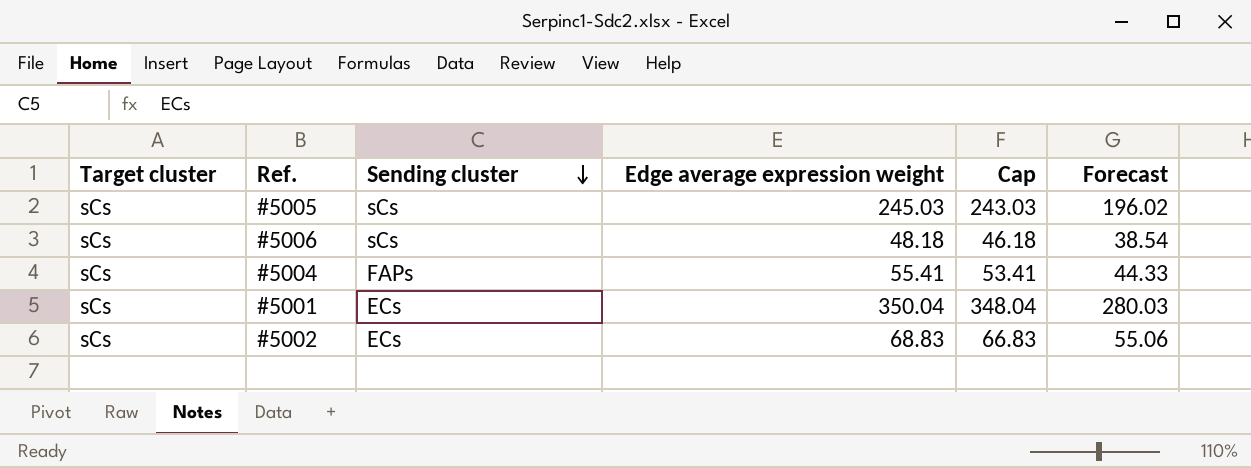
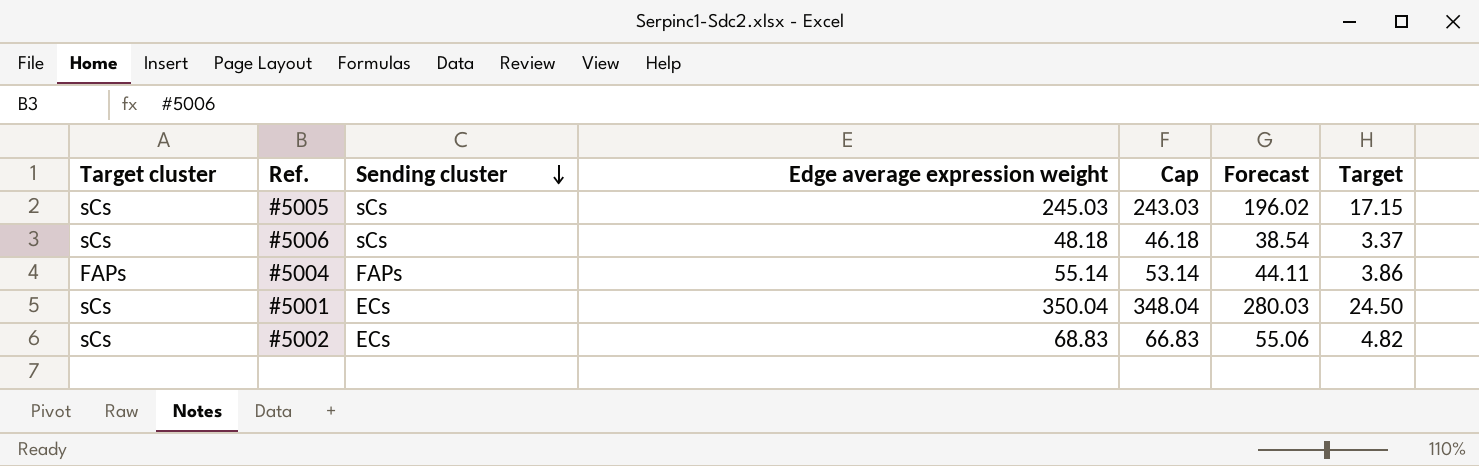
column Target | formula: none -> [Edge average expression weight] * 0.07
#5004 | Target cluster: sCs -> FAPs
#5004 | Edge average expression weight: 55.41 -> 55.14
#5004 | Cap: 53.41 -> 53.14
#5004 | Forecast: 44.33 -> 44.11

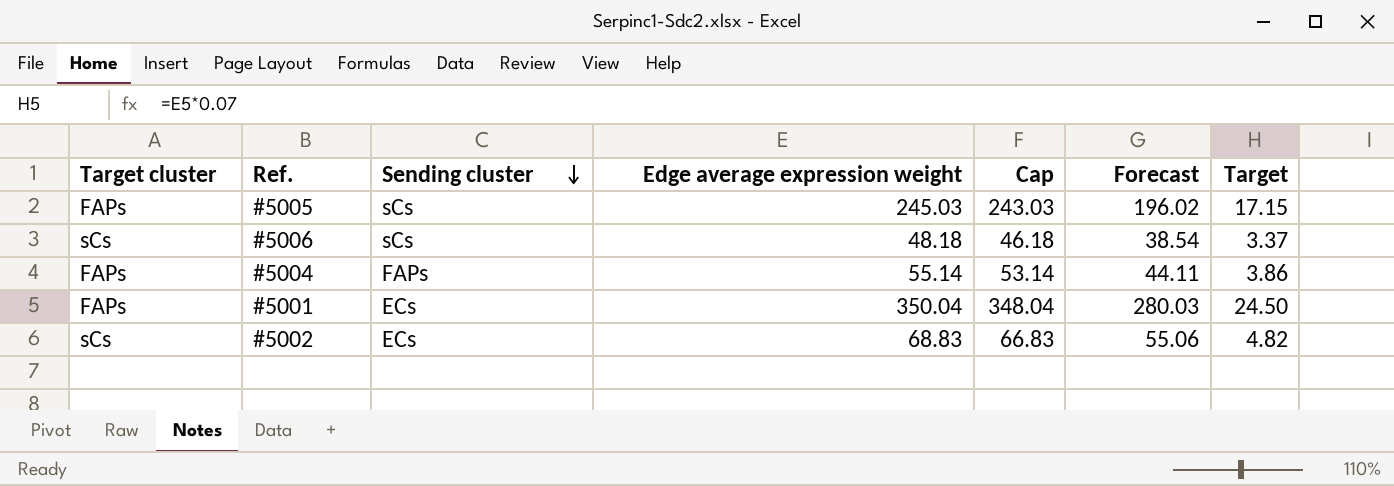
#5005 | Target cluster: sCs -> FAPs
#5001 | Target cluster: sCs -> FAPs

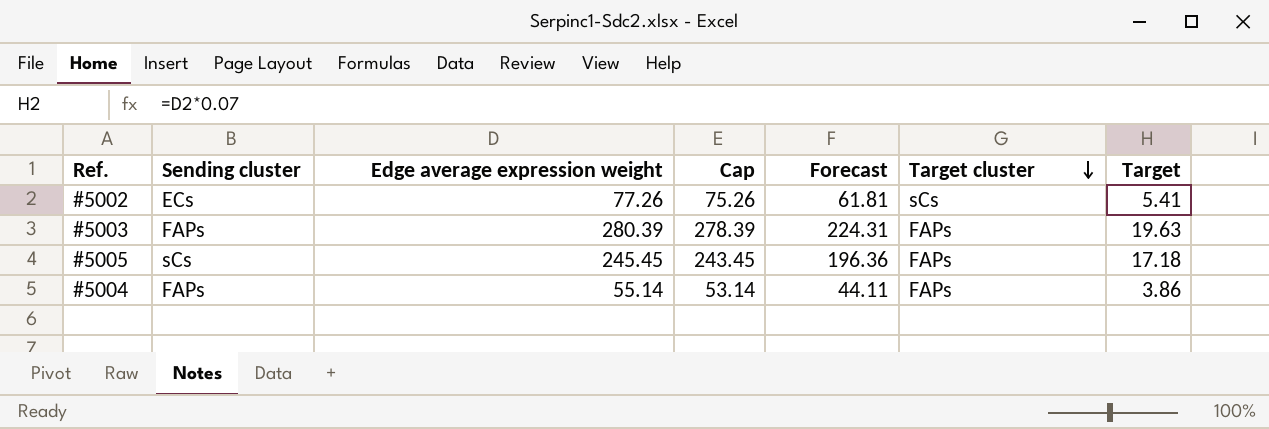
row order: Sending cluster descending -> Target cluster descending
column Target cluster | position: 1 -> 6
row #5006: sCs | sCs | 48.18 | 46.18 | 38.54 | 3.37 -> none
row #5001: FAPs | ECs | 350.04 | 348.04 | 280.03 | 24.50 -> none
#5002 | Edge average expression weight: 68.83 -> 77.26
#5002 | Cap: 66.83 -> 75.26
#5002 | Forecast: 55.06 -> 61.81
#5002 | Target: 4.82 -> 5.41
row #5003: none -> FAPs | 280.39 | 278.39 | 224.31 | FAPs | 19.63
#5005 | Edge average expression weight: 245.03 -> 245.45
#5005 | Cap: 243.03 -> 243.45
#5005 | Forecast: 196.02 -> 196.36
#5005 | Target: 17.15 -> 17.18

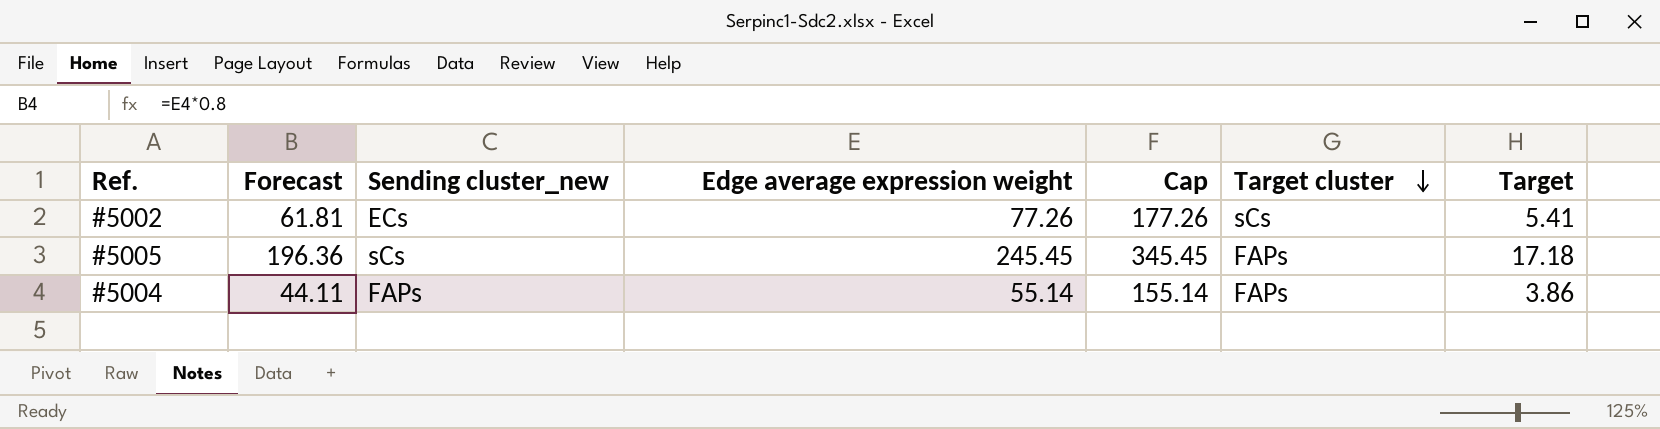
column Forecast | position: 5 -> 2
column name: Sending cluster -> Sending cluster_new
column Cap | formula: [Edge average expression weight] - 2 -> [Edge average expression weight] + 100
row #5003: FAPs | 280.39 | 278.39 | 224.31 | FAPs | 19.63 -> none

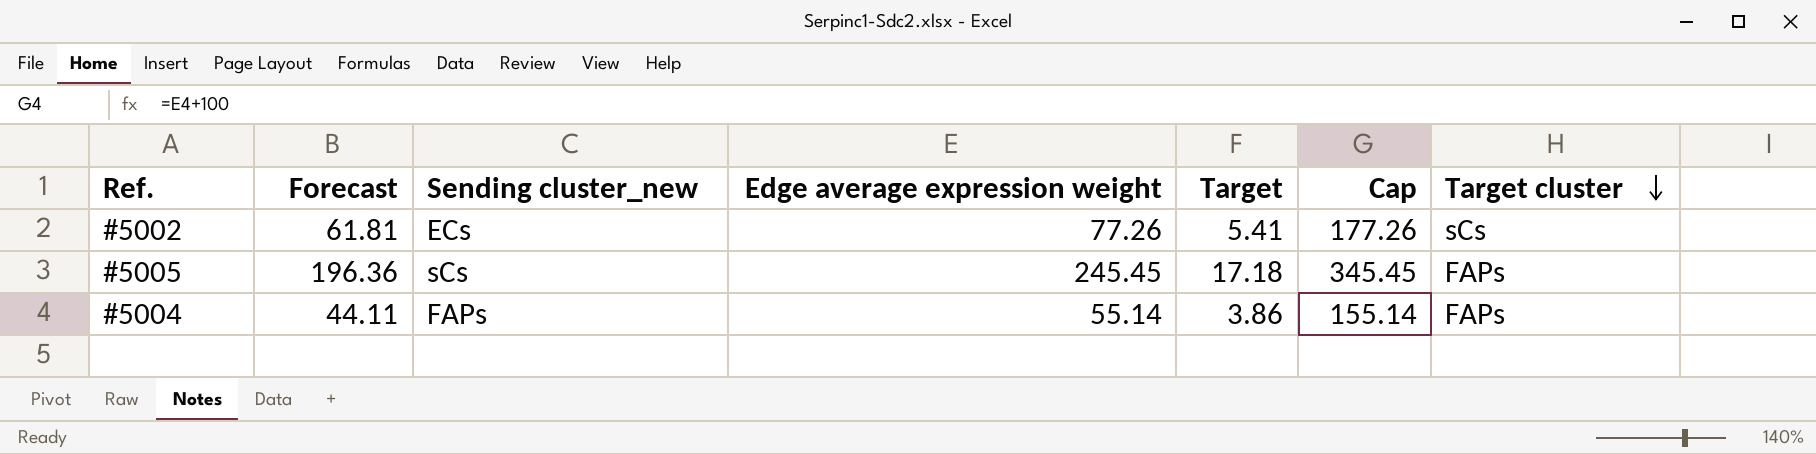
column Target | position: 7 -> 5

